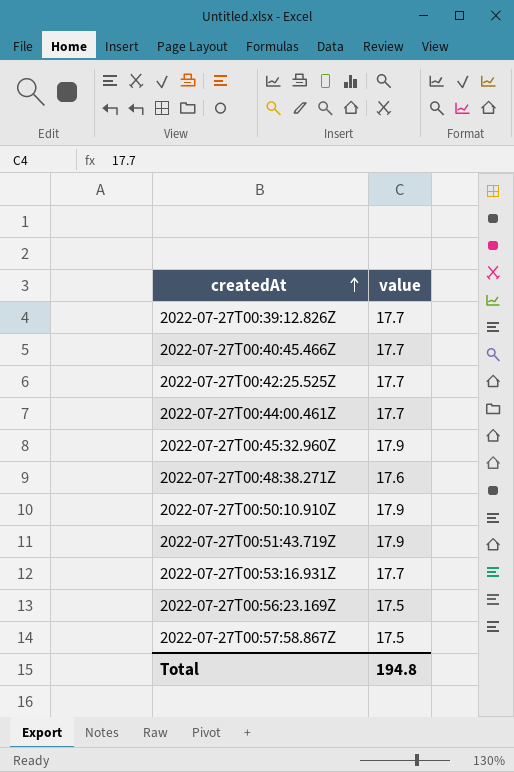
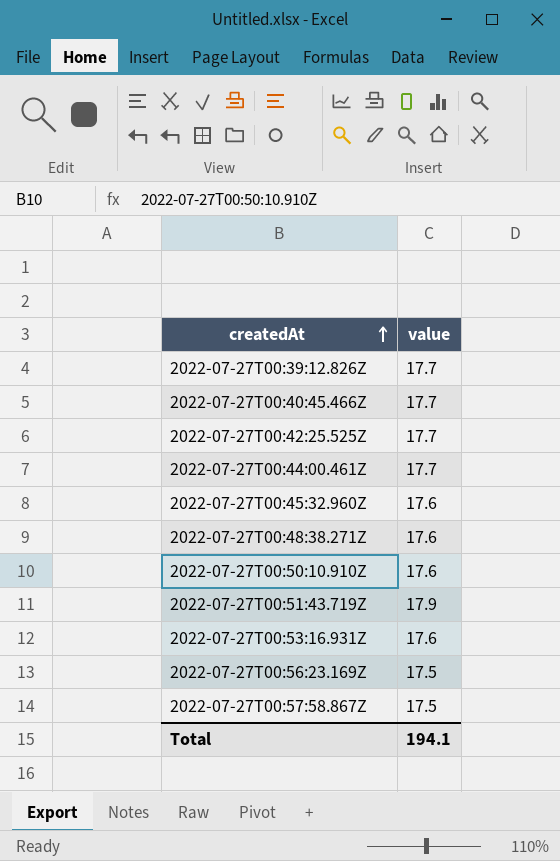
2022-07-27T00:45:32.960Z | value: 17.9 -> 17.6
2022-07-27T00:50:10.910Z | value: 17.9 -> 17.6
2022-07-27T00:53:16.931Z | value: 17.7 -> 17.6
Total | value: 194.8 -> 194.1

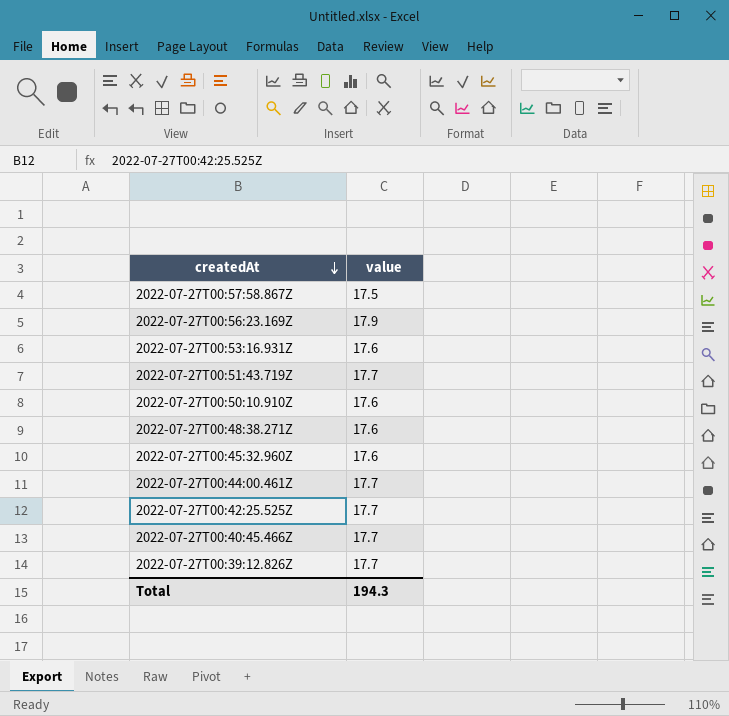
row order: createdAt ascending -> createdAt descending
2022-07-27T00:56:23.169Z | value: 17.5 -> 17.9
2022-07-27T00:51:43.719Z | value: 17.9 -> 17.7
Total | value: 194.1 -> 194.3

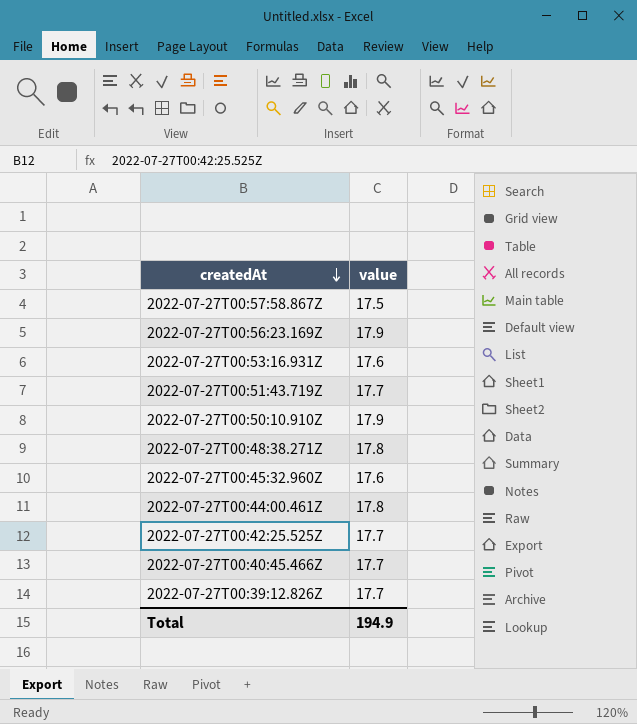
2022-07-27T00:50:10.910Z | value: 17.6 -> 17.9
2022-07-27T00:48:38.271Z | value: 17.6 -> 17.8
2022-07-27T00:44:00.461Z | value: 17.7 -> 17.8
Total | value: 194.3 -> 194.9

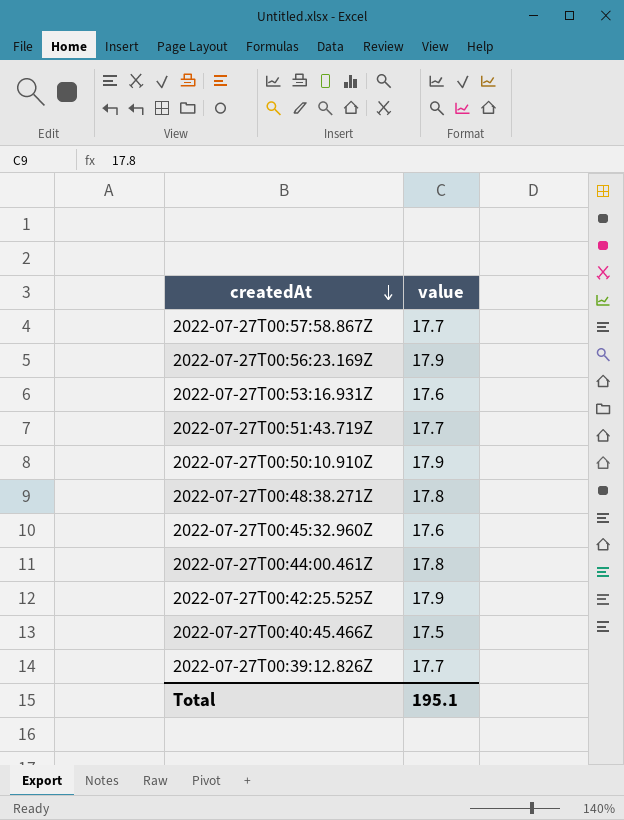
2022-07-27T00:57:58.867Z | value: 17.5 -> 17.7
2022-07-27T00:42:25.525Z | value: 17.7 -> 17.9
2022-07-27T00:40:45.466Z | value: 17.7 -> 17.5
Total | value: 194.9 -> 195.1

